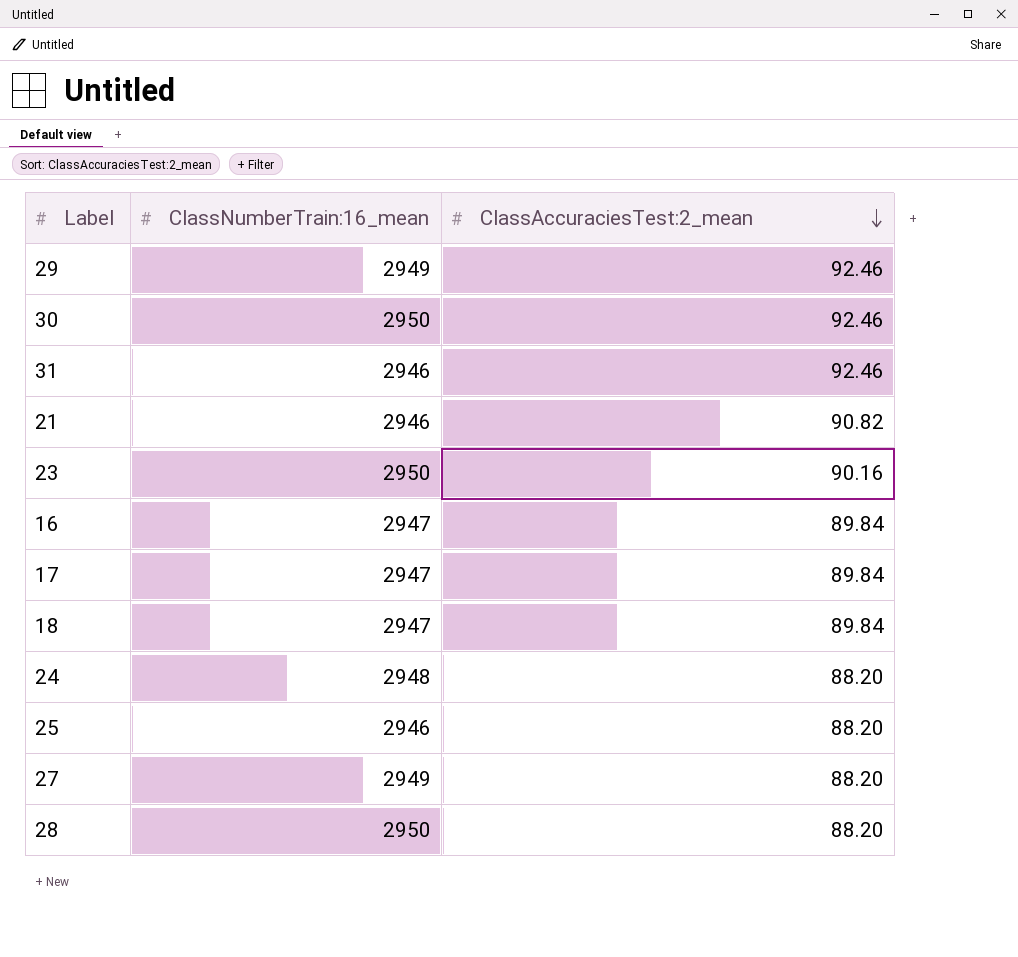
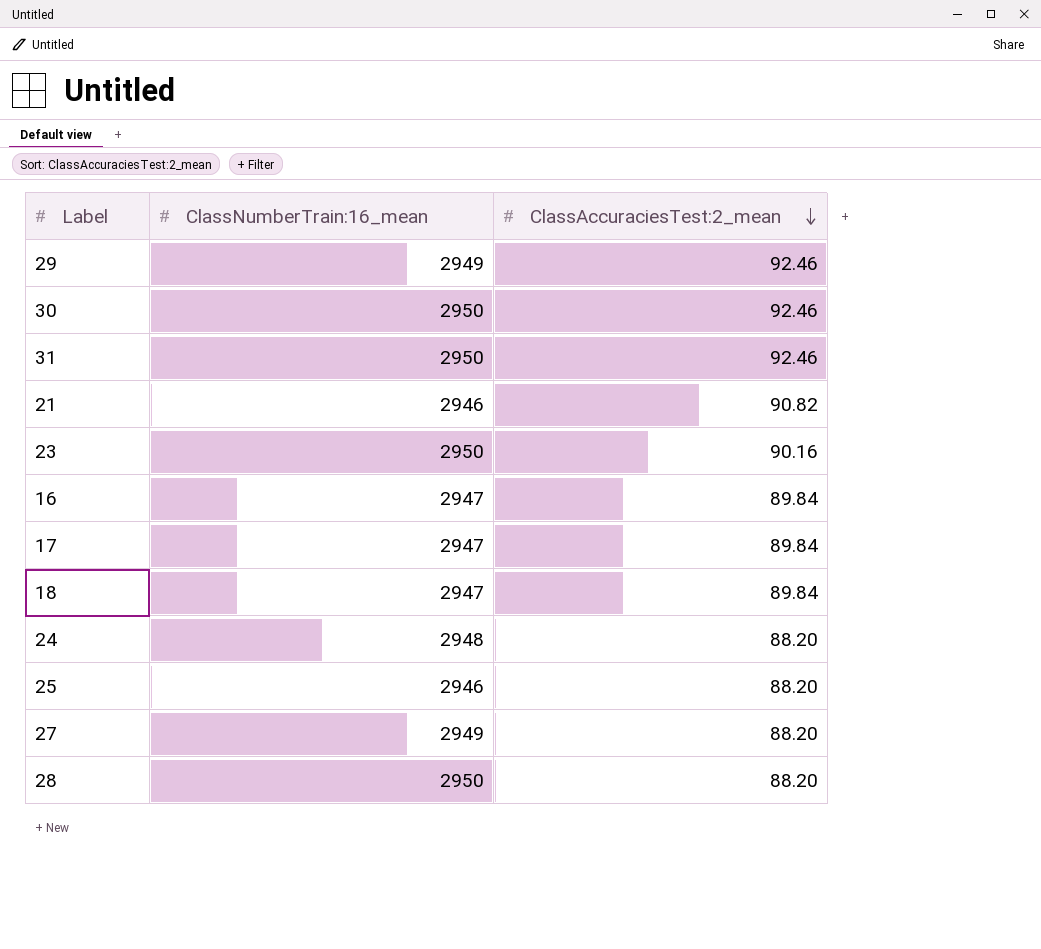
31 | ClassNumberTrain:16_mean: 2946 -> 2950

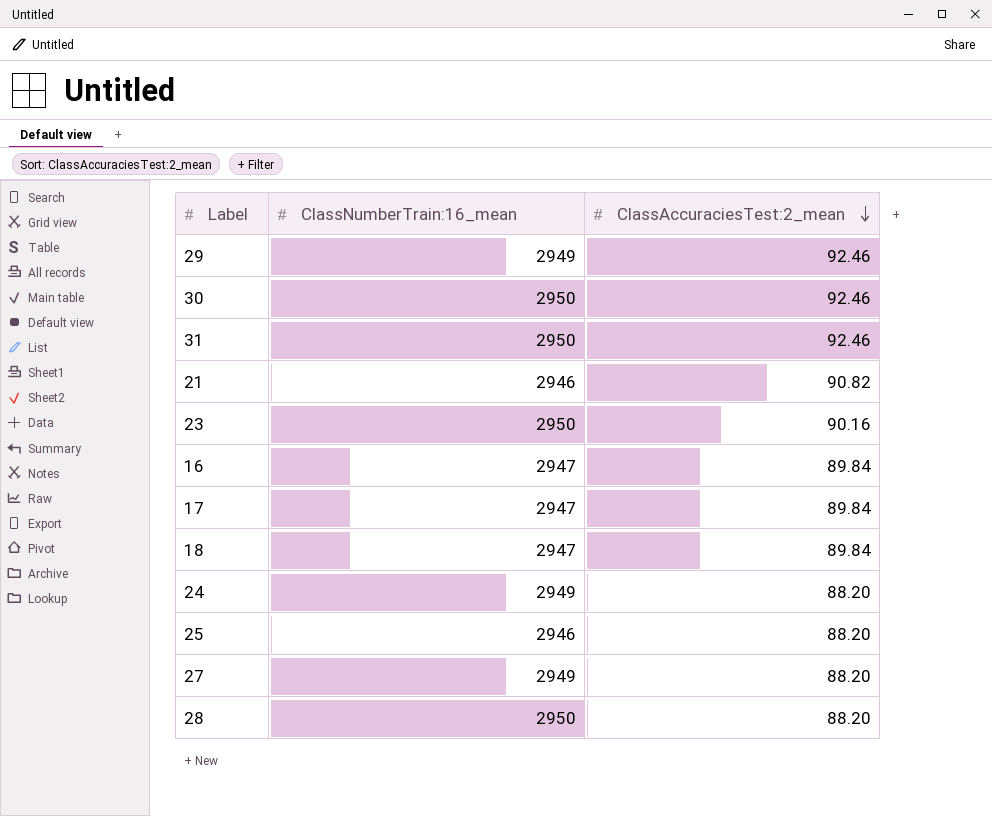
24 | ClassNumberTrain:16_mean: 2948 -> 2949

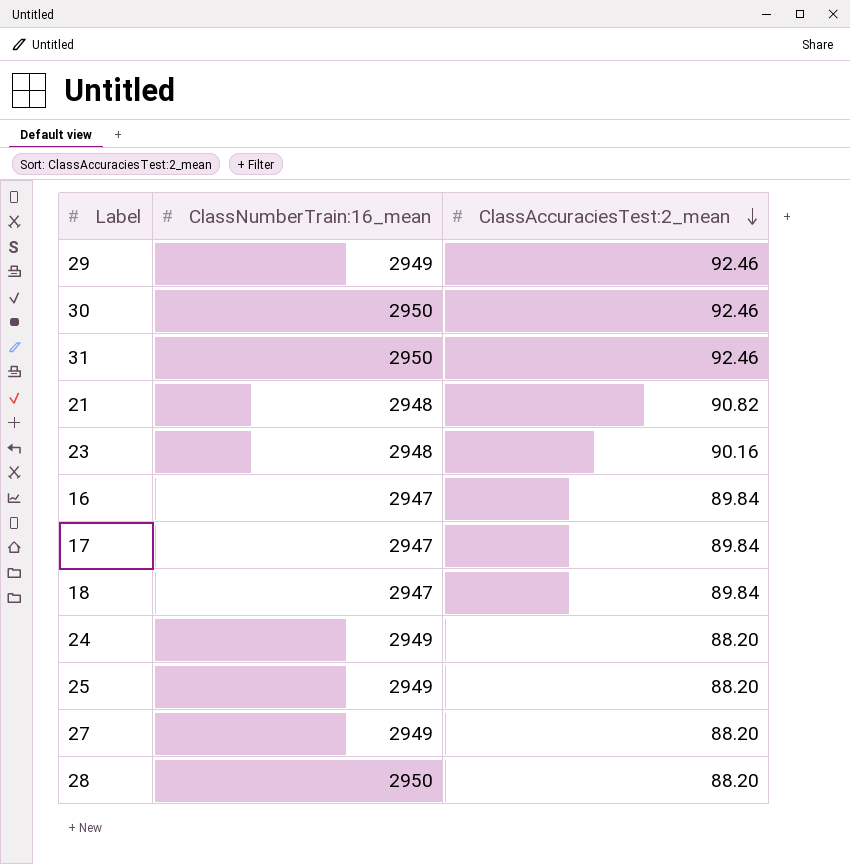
21 | ClassNumberTrain:16_mean: 2946 -> 2948
23 | ClassNumberTrain:16_mean: 2950 -> 2948
25 | ClassNumberTrain:16_mean: 2946 -> 2949

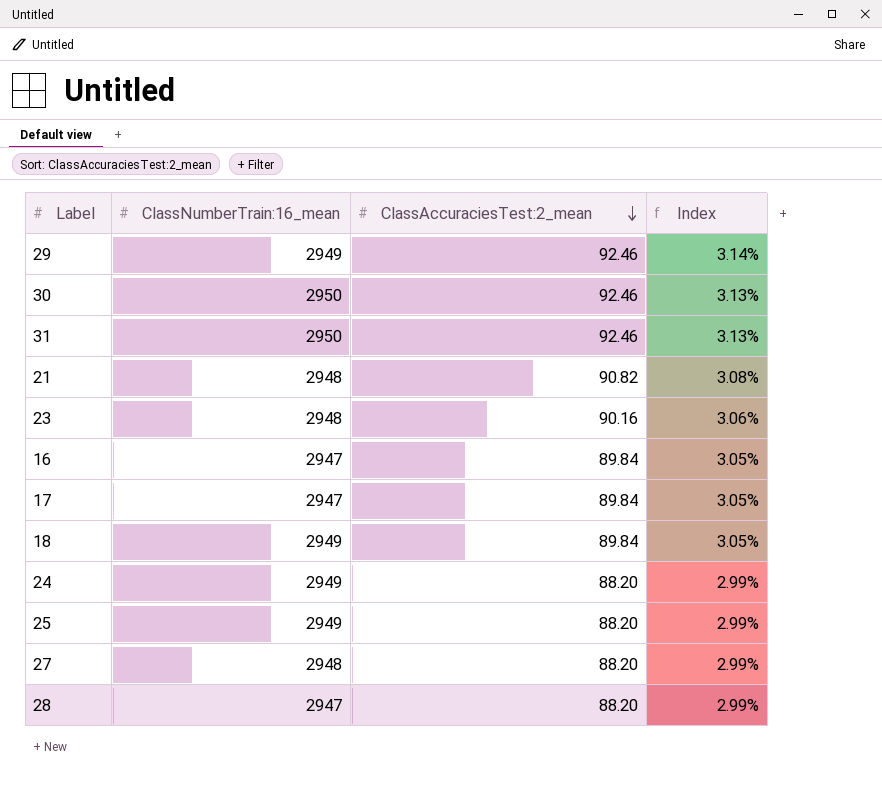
column Index | formula: none -> [ClassAccuraciesTest:2_mean] / [ClassNumberTrain:16_mean]
18 | ClassNumberTrain:16_mean: 2947 -> 2949
27 | ClassNumberTrain:16_mean: 2949 -> 2948
28 | ClassNumberTrain:16_mean: 2950 -> 2947

